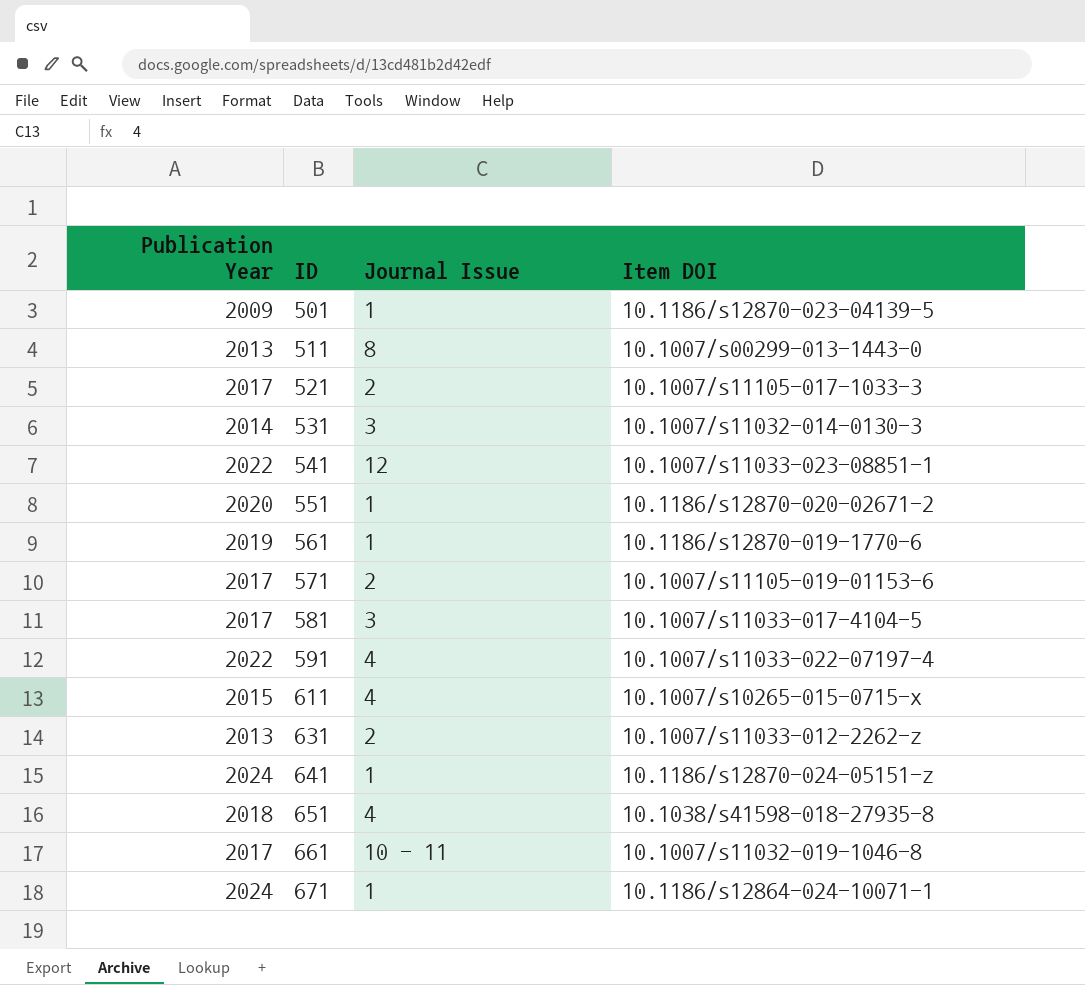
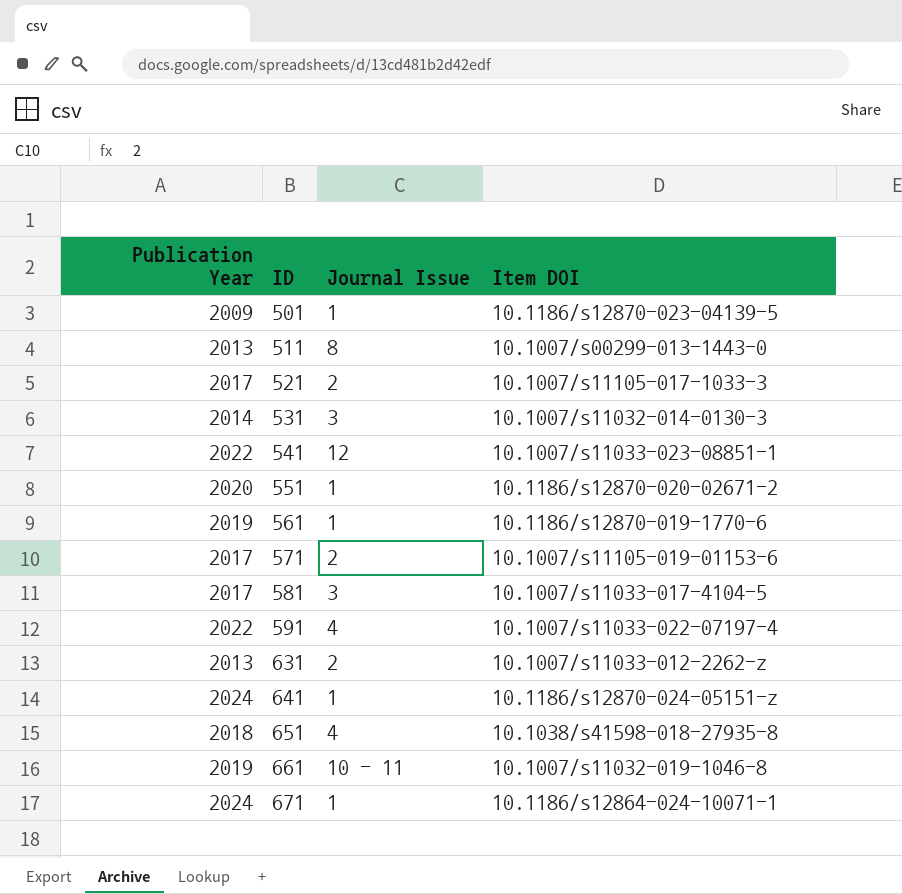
row 611: 2015 | 4 | 10.1007/s10265-015-0715-x -> none
661 | Publication Year: 2017 -> 2019

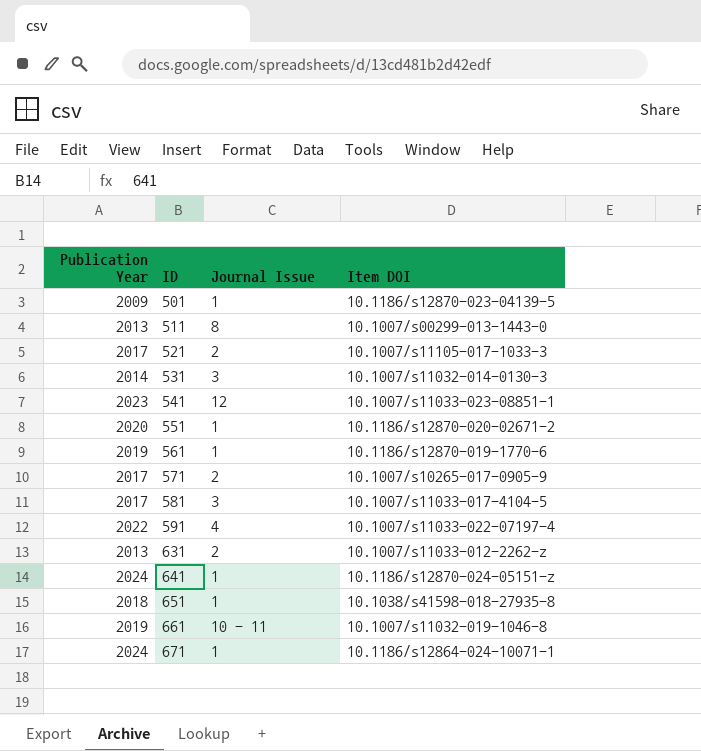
541 | Publication Year: 2022 -> 2023
571 | Item DOI: 10.1007/s11105-019-01153-6 -> 10.1007/s10265-017-0905-9
651 | Journal Issue: 4 -> 1

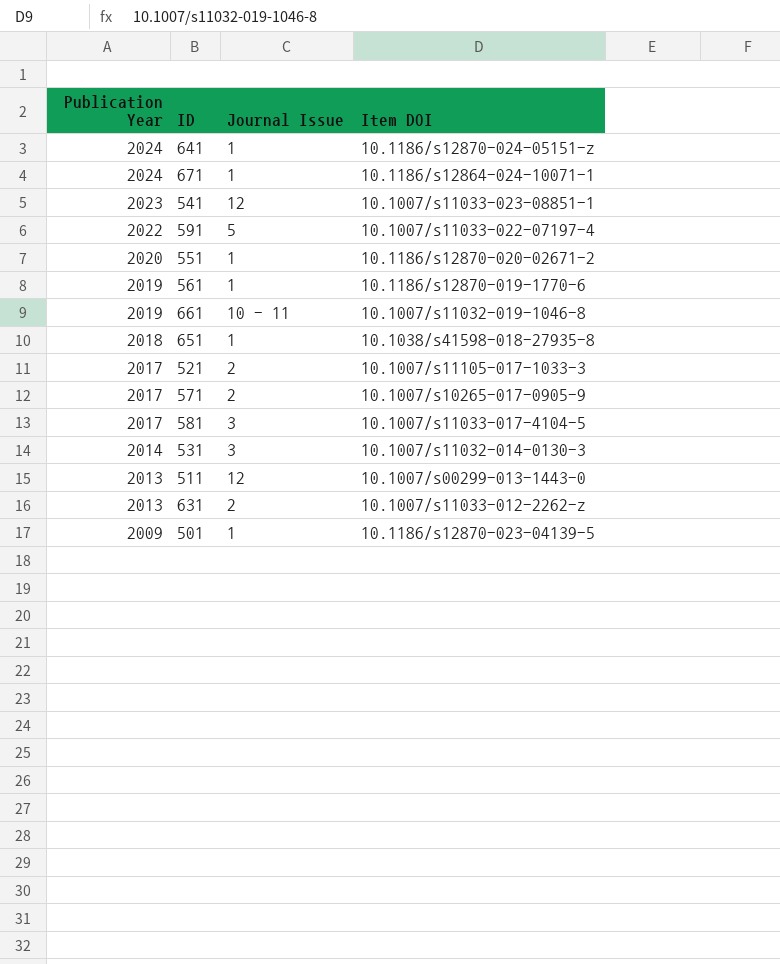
row order: ID ascending -> Publication Year descending
591 | Journal Issue: 4 -> 5
511 | Journal Issue: 8 -> 12

